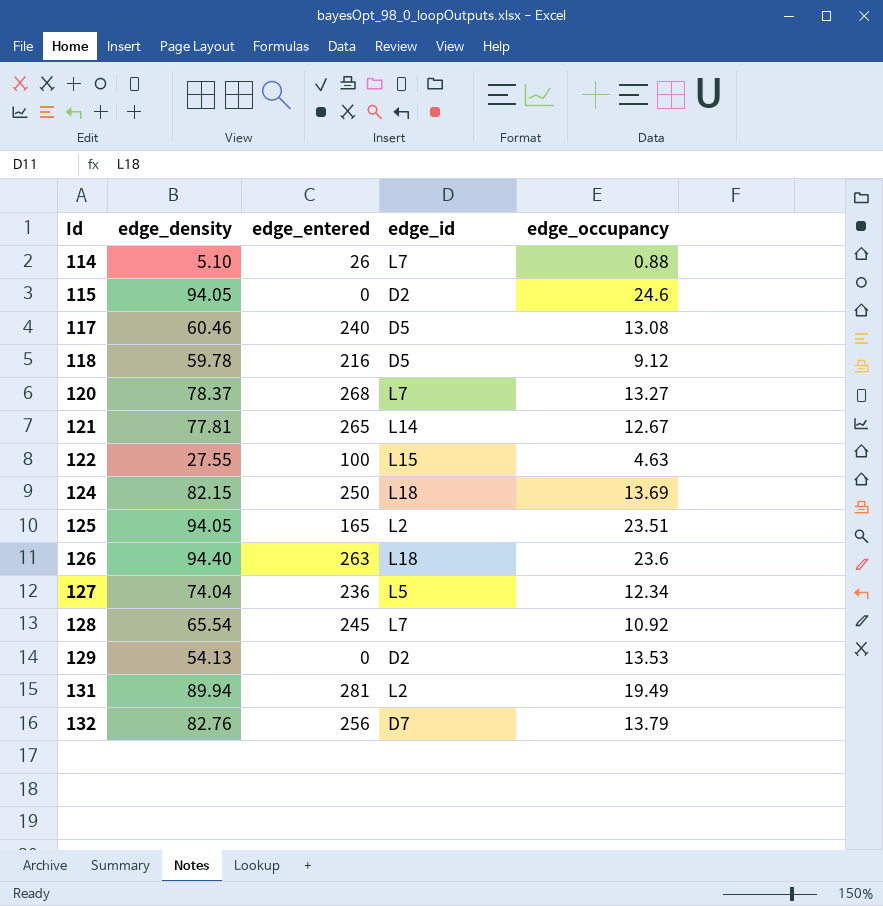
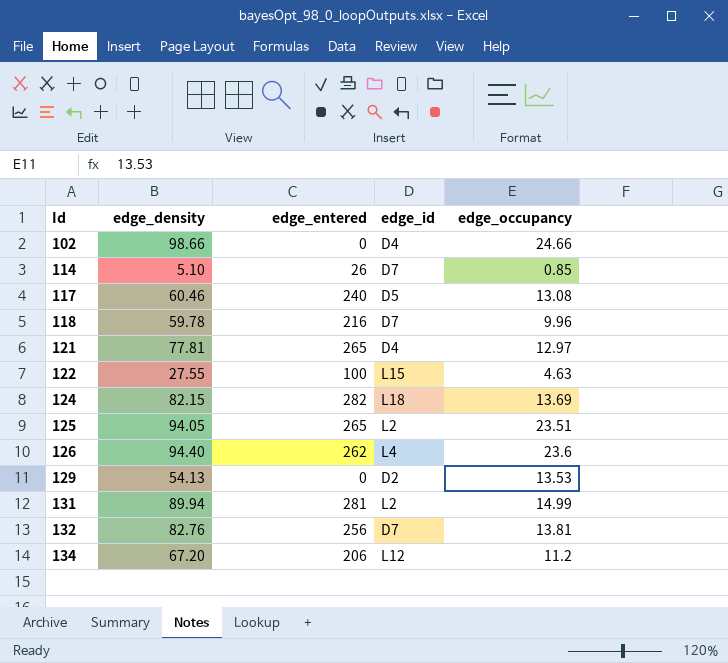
row 115: 94.05 | 0 | D2 | 24.6 -> none
row 120: 78.37 | 268 | L7 | 13.27 -> none
row 127: 74.04 | 236 | L5 | 12.34 -> none
row 128: 65.54 | 245 | L7 | 10.92 -> none
row 102: none -> 98.66 | 0 | D4 | 24.66
114 | edge_id: L7 -> D7
114 | edge_occupancy: 0.88 -> 0.85
118 | edge_id: D5 -> D7
118 | edge_occupancy: 9.12 -> 9.96
121 | edge_id: L14 -> D4
121 | edge_occupancy: 12.67 -> 12.97
124 | edge_entered: 250 -> 282
125 | edge_entered: 165 -> 265
126 | edge_entered: 263 -> 262
126 | edge_id: L18 -> L4
131 | edge_occupancy: 19.49 -> 14.99
132 | edge_occupancy: 13.79 -> 13.81
row 134: none -> 67.20 | 206 | L12 | 11.2

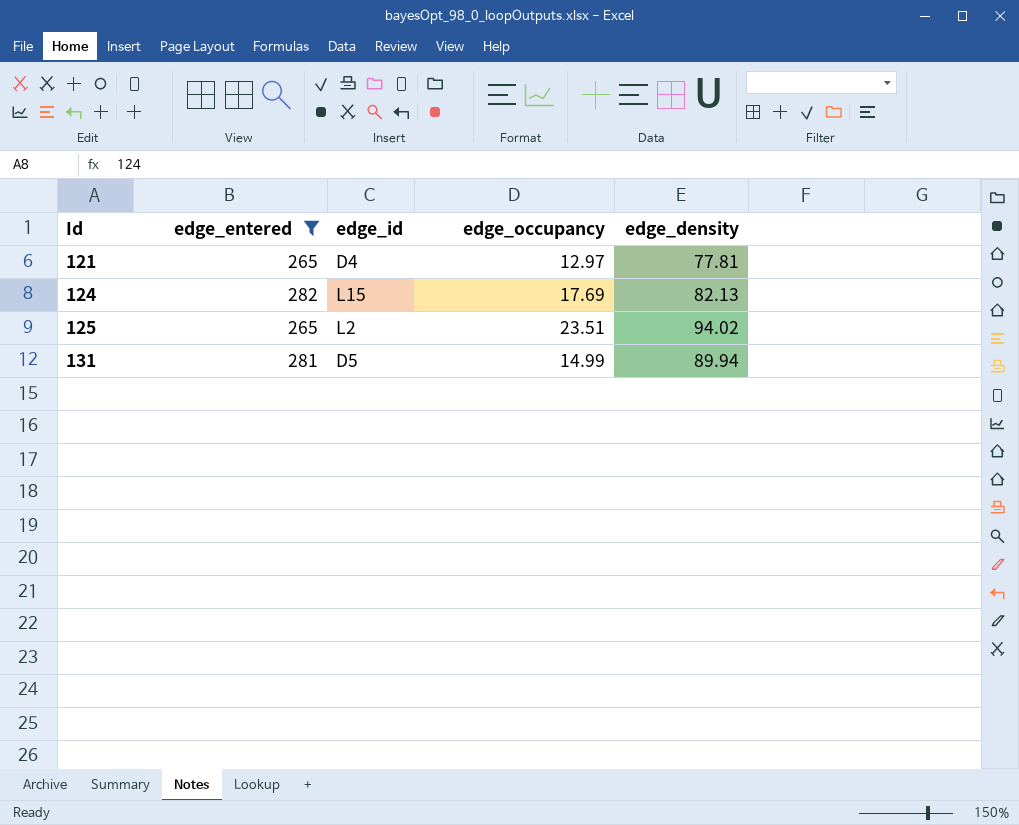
filter: none -> edge_entered >= 265
column edge_density | position: 2 -> 5
124 | edge_id: L18 -> L15
124 | edge_occupancy: 13.69 -> 17.69
124 | edge_density: 82.15 -> 82.13
125 | edge_density: 94.05 -> 94.02
131 | edge_id: L2 -> D5

